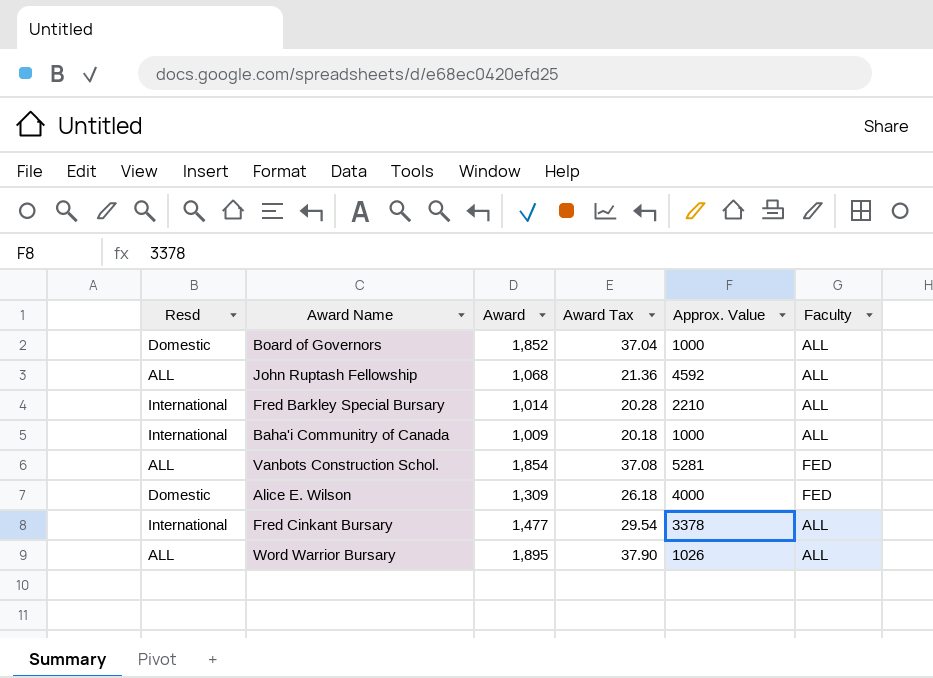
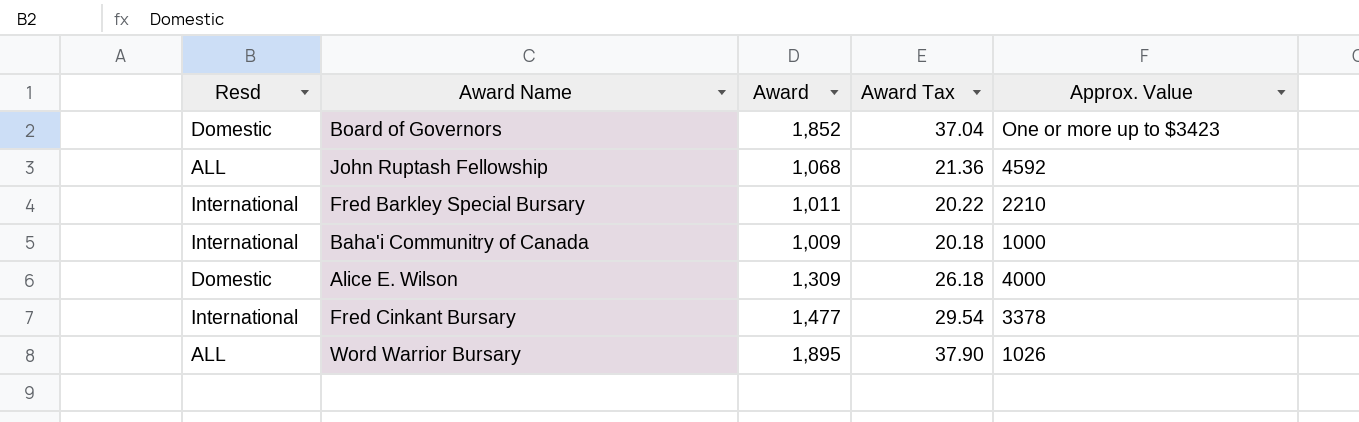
column Faculty | position: 6 -> none
row Vanbots Construction Schol.: ALL | 1,854 | 37.08 | 5281 | FED -> none
Board of Governors | Approx. Value: 1000 -> One or more up to $3423
Fred Barkley Special Bursary | Award: 1,014 -> 1,011
Fred Barkley Special Bursary | Award Tax: 20.28 -> 20.22

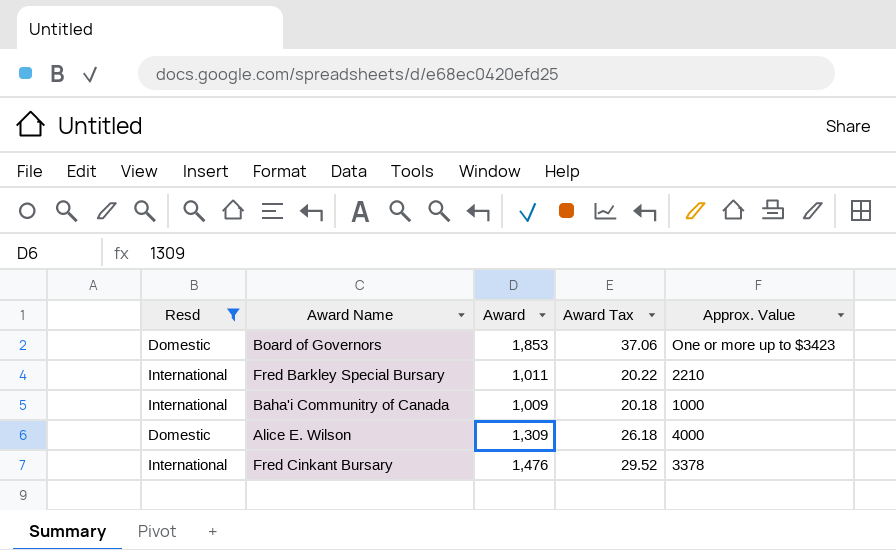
filter: none -> Resd != ALL
Board of Governors | Award: 1,852 -> 1,853
Board of Governors | Award Tax: 37.04 -> 37.06
Fred Cinkant Bursary | Award: 1,477 -> 1,476
Fred Cinkant Bursary | Award Tax: 29.54 -> 29.52

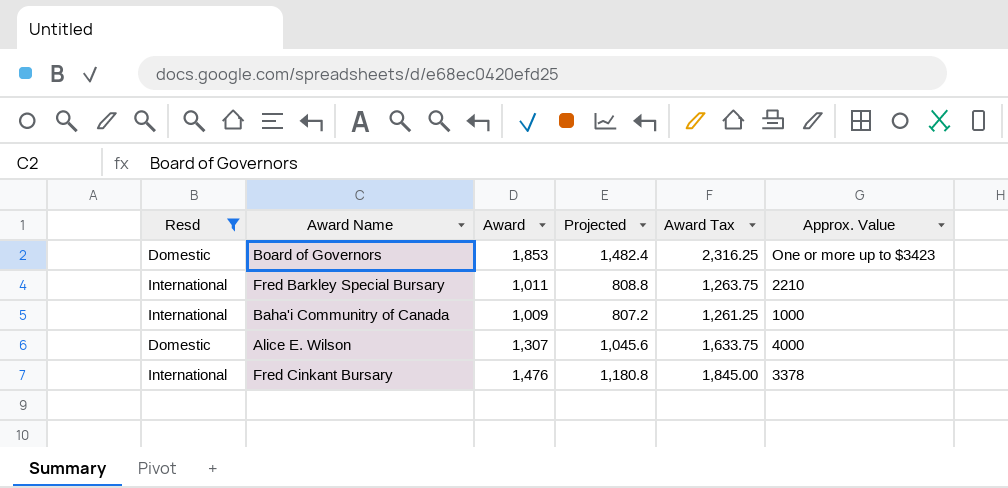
column Projected | formula: none -> [Award] * 0.8
column Award Tax | formula: [Award] * 0.02 -> [Award] * 1.25
Alice E. Wilson | Award: 1,309 -> 1,307

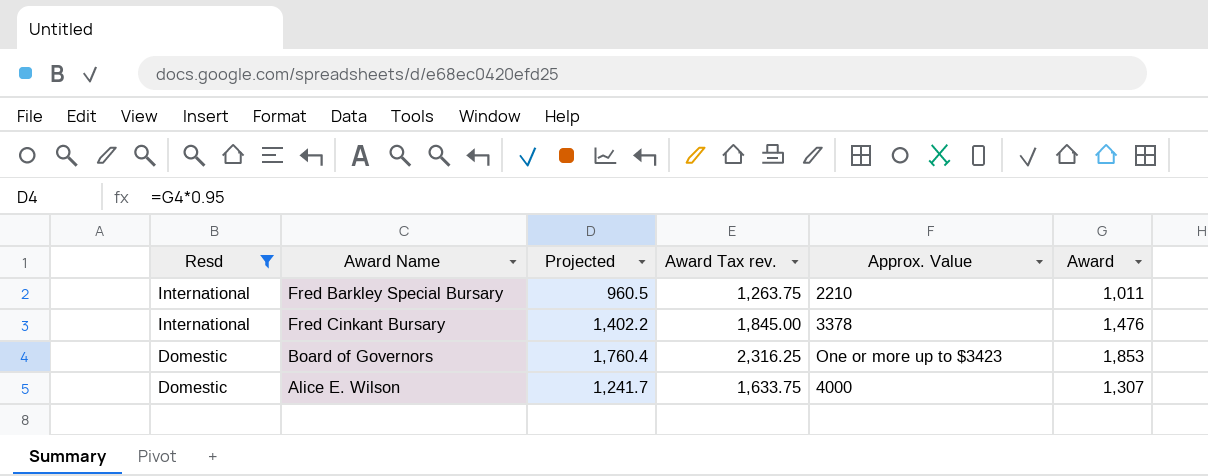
row order: none -> Resd descending
column Projected | formula: [Award] * 0.8 -> [Award] * 0.95
column name: Award Tax -> Award Tax rev.
column Award | position: 3 -> 6
row Baha'i Communitry of Canada: International | 1,009 | 807.2 | 1,261.25 | 1000 -> none

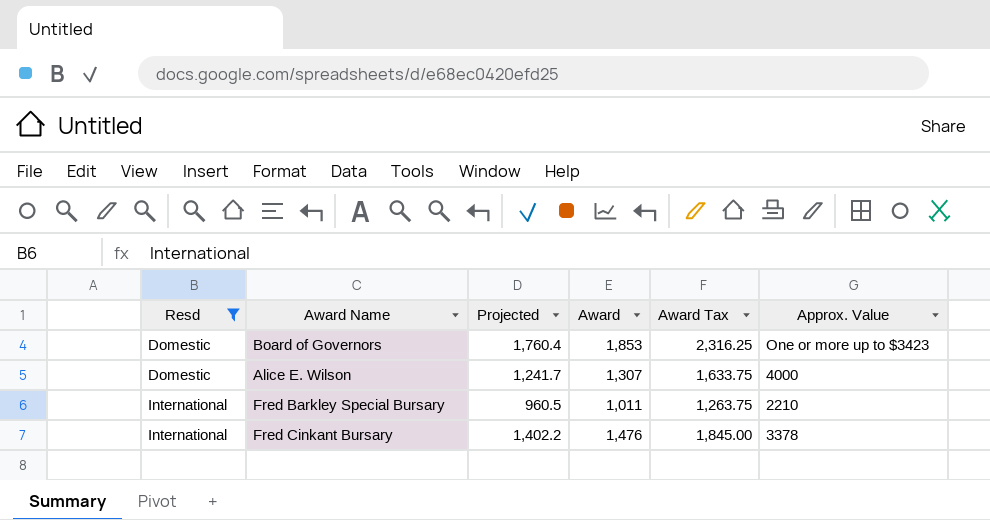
row order: Resd descending -> Resd ascending
column Award | position: 6 -> 4
column name: Award Tax rev. -> Award Tax

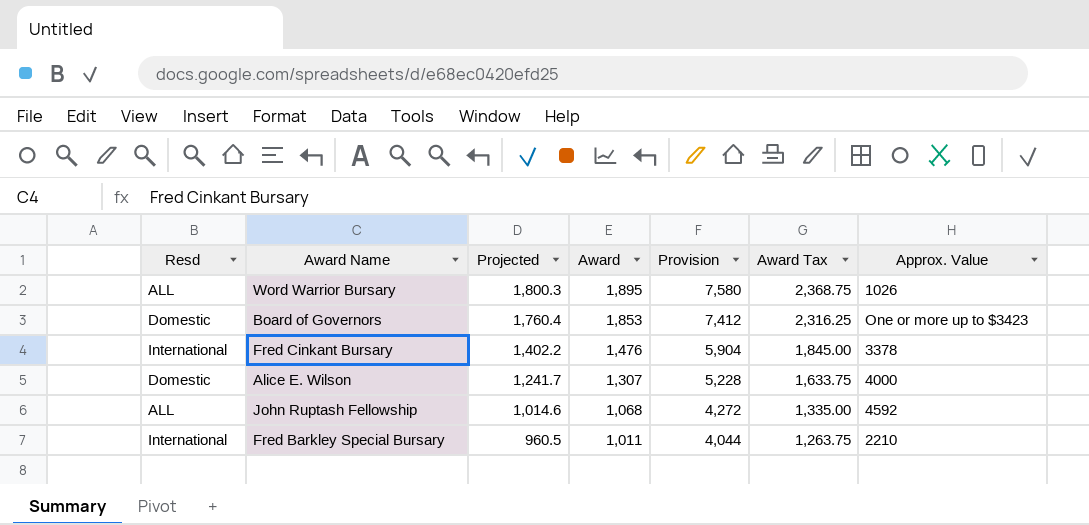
filter: Resd != ALL -> none
row order: Resd ascending -> Projected descending
column Provision | formula: none -> [Award] * 4

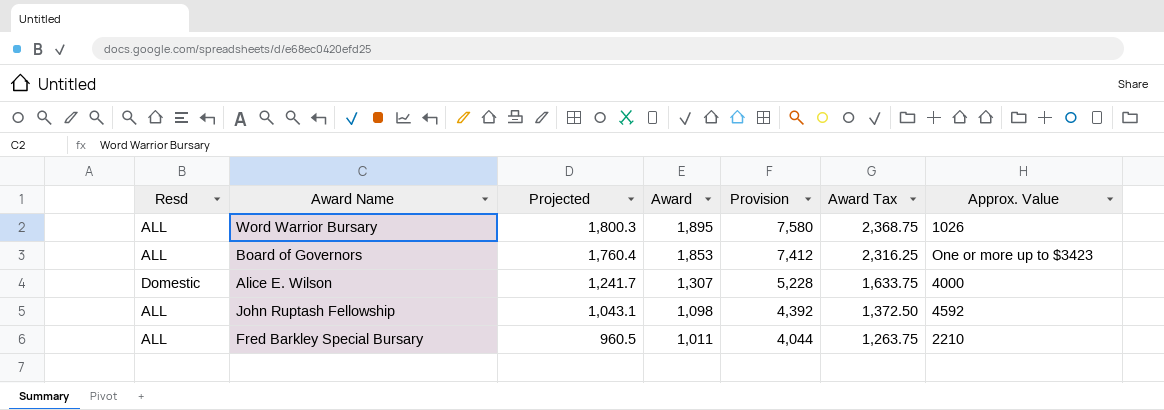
row Fred Cinkant Bursary: International | 1,402.2 | 1,476 | 5,904 | 1,845.00 | 3378 -> none
Board of Governors | Resd: Domestic -> ALL
John Ruptash Fellowship | Projected: 1,014.6 -> 1,043.1
John Ruptash Fellowship | Award: 1,068 -> 1,098
John Ruptash Fellowship | Provision: 4,272 -> 4,392
John Ruptash Fellowship | Award Tax: 1,335.00 -> 1,372.50
Fred Barkley Special Bursary | Resd: International -> ALL

